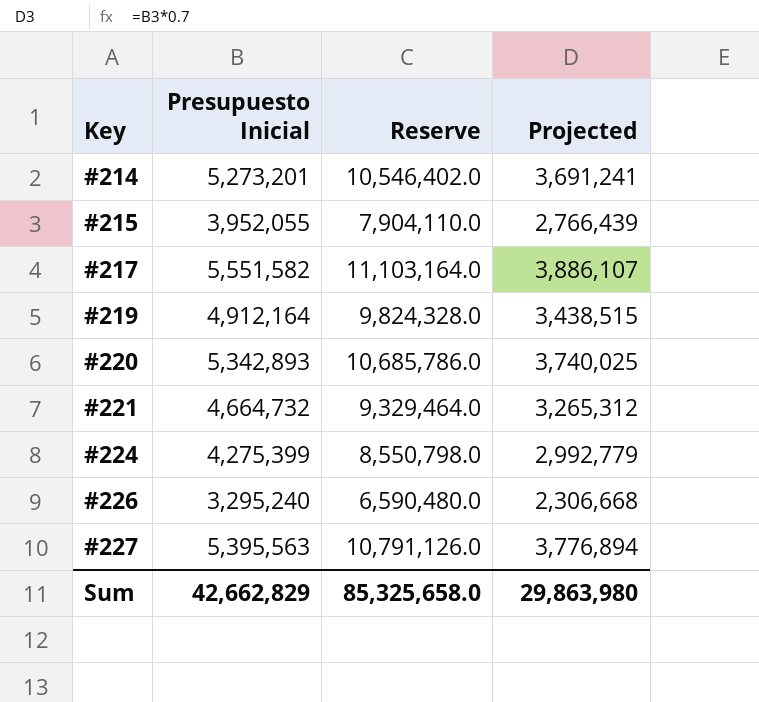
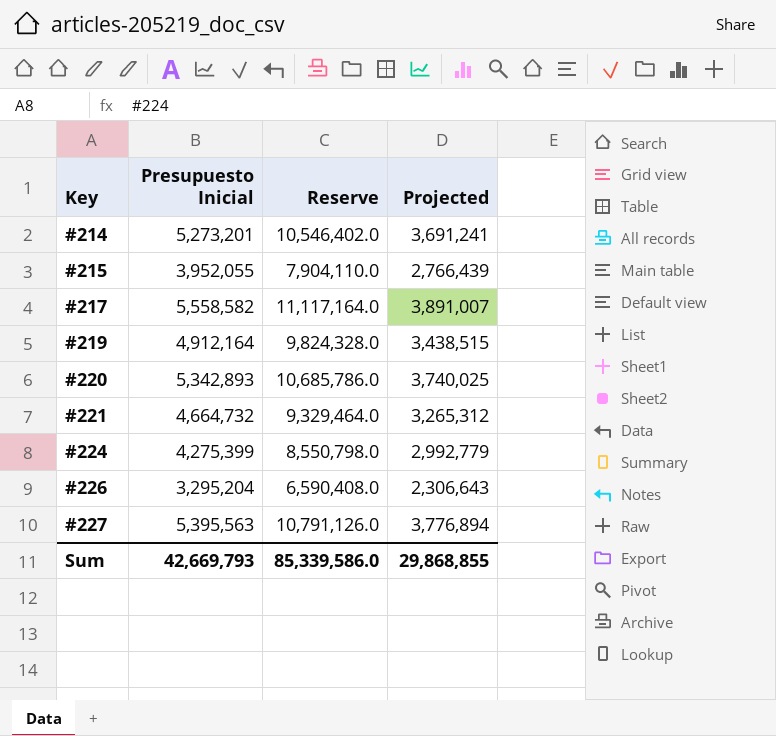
#217 | Presupuesto Inicial: 5,551,582 -> 5,558,582
#217 | Reserve: 11,103,164.0 -> 11,117,164.0
#217 | Projected: 3,886,107 -> 3,891,007
#226 | Presupuesto Inicial: 3,295,240 -> 3,295,204
#226 | Reserve: 6,590,480.0 -> 6,590,408.0
#226 | Projected: 2,306,668 -> 2,306,643
Sum | Presupuesto Inicial: 42,662,829 -> 42,669,793
Sum | Reserve: 85,325,658.0 -> 85,339,586.0
Sum | Projected: 29,863,980 -> 29,868,855

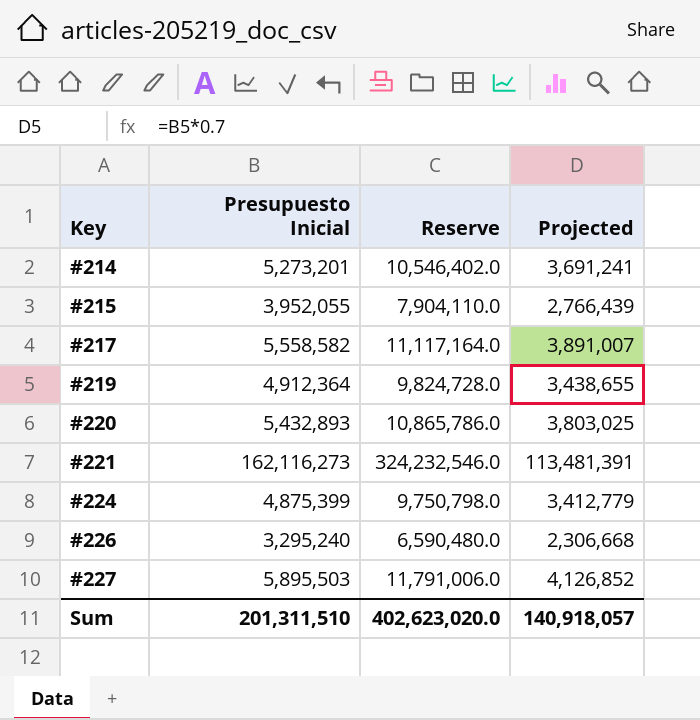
#219 | Presupuesto Inicial: 4,912,164 -> 4,912,364
#219 | Reserve: 9,824,328.0 -> 9,824,728.0
#219 | Projected: 3,438,515 -> 3,438,655
#220 | Presupuesto Inicial: 5,342,893 -> 5,432,893
#220 | Reserve: 10,685,786.0 -> 10,865,786.0
#220 | Projected: 3,740,025 -> 3,803,025
#221 | Presupuesto Inicial: 4,664,732 -> 162,116,273
#221 | Reserve: 9,329,464.0 -> 324,232,546.0
#221 | Projected: 3,265,312 -> 113,481,391
#224 | Presupuesto Inicial: 4,275,399 -> 4,875,399
#224 | Reserve: 8,550,798.0 -> 9,750,798.0
#224 | Projected: 2,992,779 -> 3,412,779
#226 | Presupuesto Inicial: 3,295,204 -> 3,295,240
#226 | Reserve: 6,590,408.0 -> 6,590,480.0
#226 | Projected: 2,306,643 -> 2,306,668
#227 | Presupuesto Inicial: 5,395,563 -> 5,895,503
#227 | Reserve: 10,791,126.0 -> 11,791,006.0
#227 | Projected: 3,776,894 -> 4,126,852
Sum | Presupuesto Inicial: 42,669,793 -> 201,311,510
Sum | Reserve: 85,339,586.0 -> 402,623,020.0
Sum | Projected: 29,868,855 -> 140,918,057

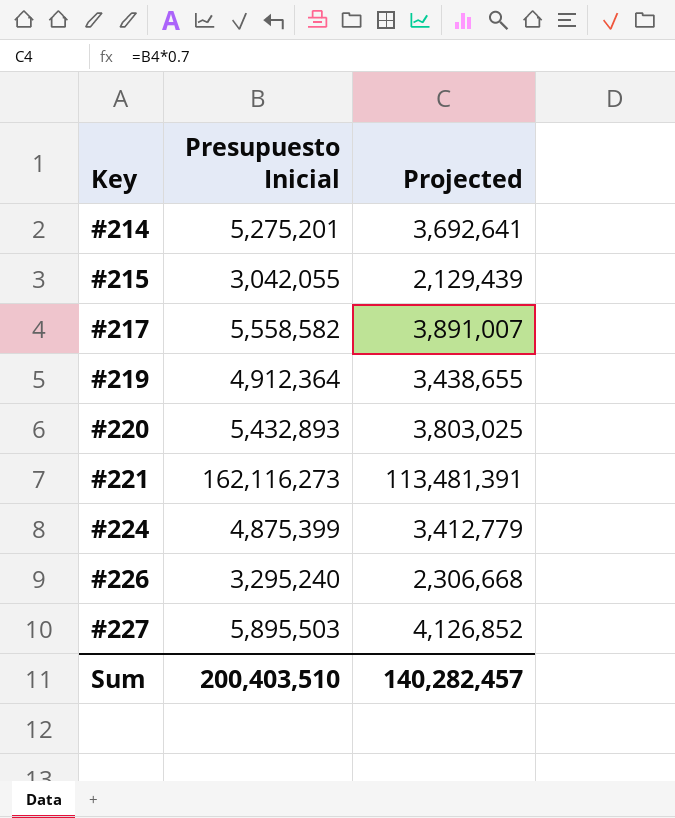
column Reserve | formula: [Presupuesto Inicial] * 2 -> none
#214 | Presupuesto Inicial: 5,273,201 -> 5,275,201
#214 | Projected: 3,691,241 -> 3,692,641
#215 | Presupuesto Inicial: 3,952,055 -> 3,042,055
#215 | Projected: 2,766,439 -> 2,129,439
Sum | Presupuesto Inicial: 201,311,510 -> 200,403,510
Sum | Projected: 140,918,057 -> 140,282,457

